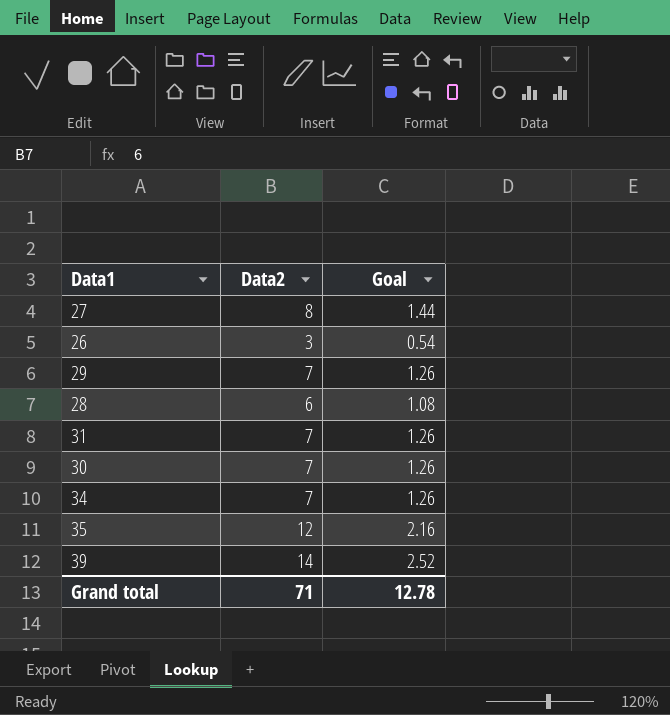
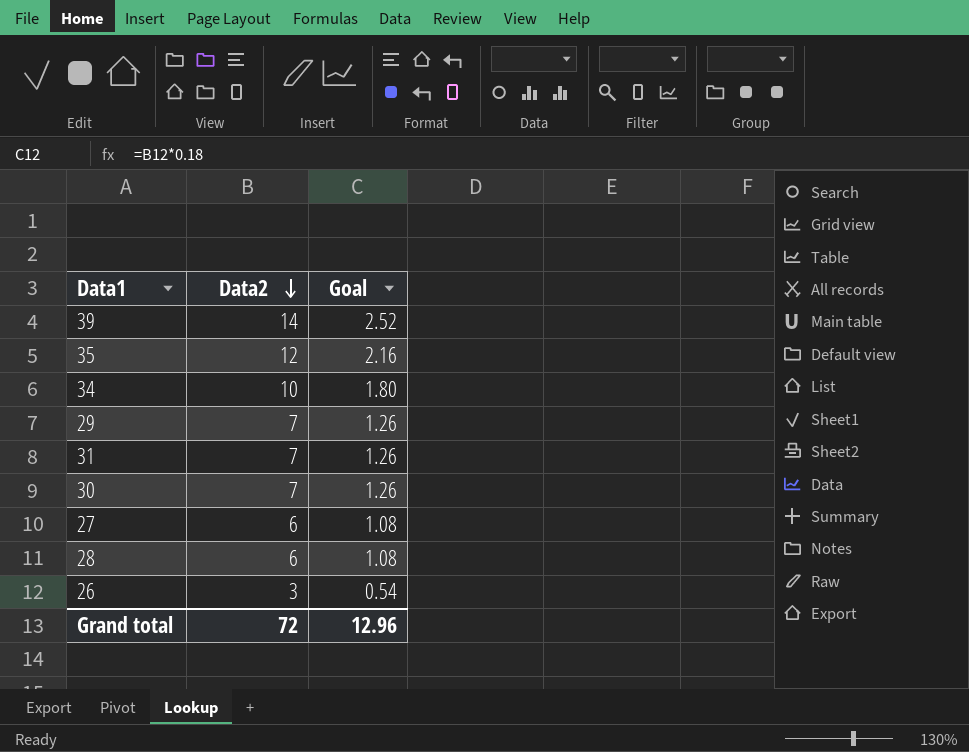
row order: none -> Data2 descending
34 | Data2: 7 -> 10
34 | Goal: 1.26 -> 1.80
27 | Data2: 8 -> 6
27 | Goal: 1.44 -> 1.08
Grand total | Data2: 71 -> 72
Grand total | Goal: 12.78 -> 12.96

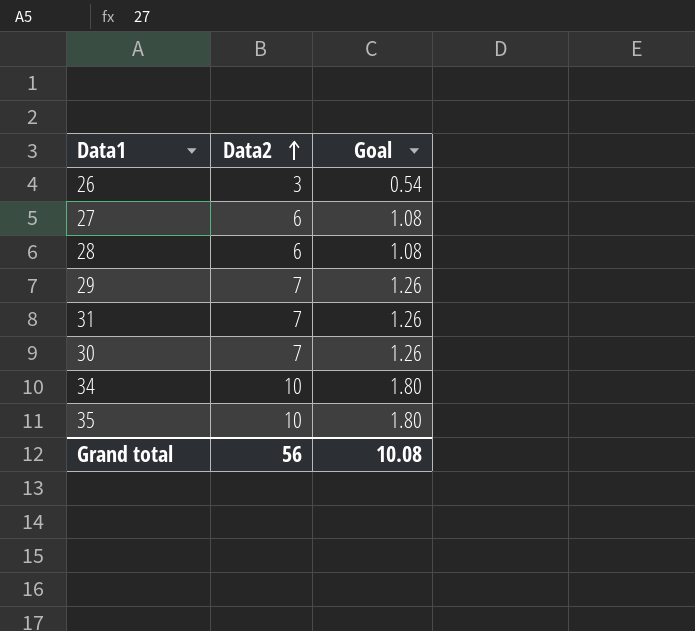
row order: Data2 descending -> Data2 ascending
row 39: 14 | 2.52 -> none
35 | Data2: 12 -> 10
35 | Goal: 2.16 -> 1.80
Grand total | Data2: 72 -> 56
Grand total | Goal: 12.96 -> 10.08

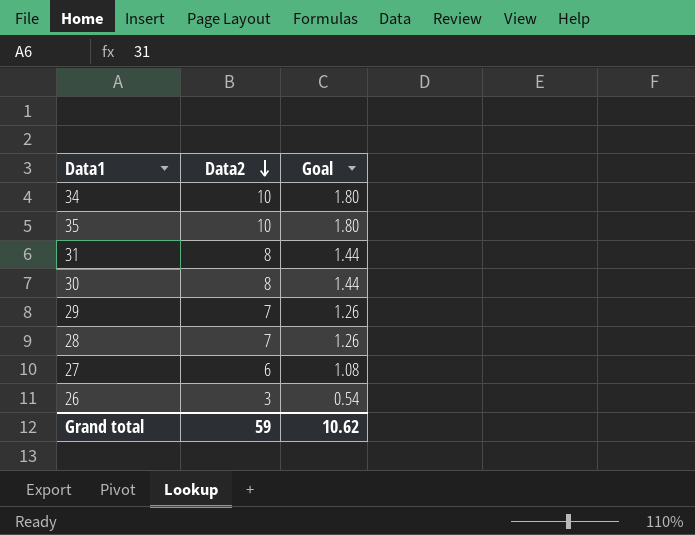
row order: Data2 ascending -> Data2 descending
31 | Data2: 7 -> 8
31 | Goal: 1.26 -> 1.44
30 | Data2: 7 -> 8
30 | Goal: 1.26 -> 1.44
28 | Data2: 6 -> 7
28 | Goal: 1.08 -> 1.26
Grand total | Data2: 56 -> 59
Grand total | Goal: 10.08 -> 10.62

